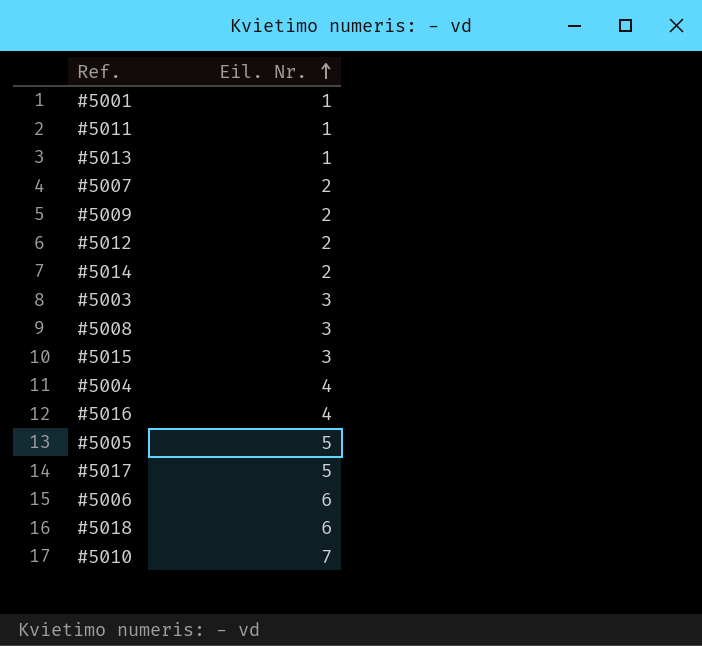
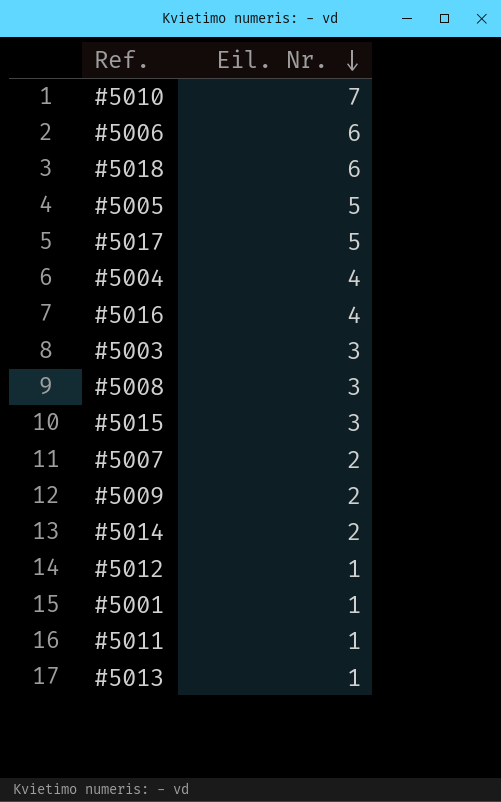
row order: Eil. Nr. ascending -> Eil. Nr. descending
#5012 | Eil. Nr.: 2 -> 1

